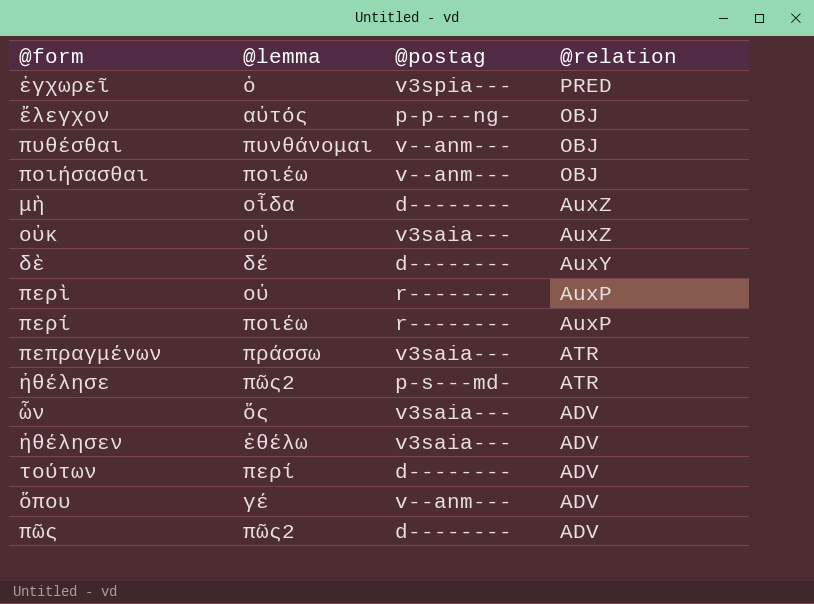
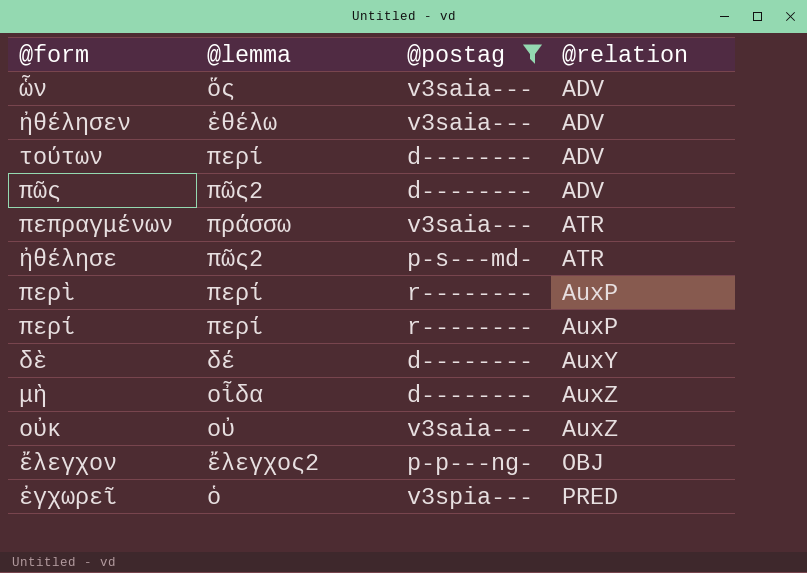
filter: none -> @postag != v--anm---
row order: @relation descending -> @relation ascending
περὶ | @lemma: οὐ -> περί
περί | @lemma: ποιέω -> περί
ἔλεγχον | @lemma: αὐτός -> ἔλεγχος2

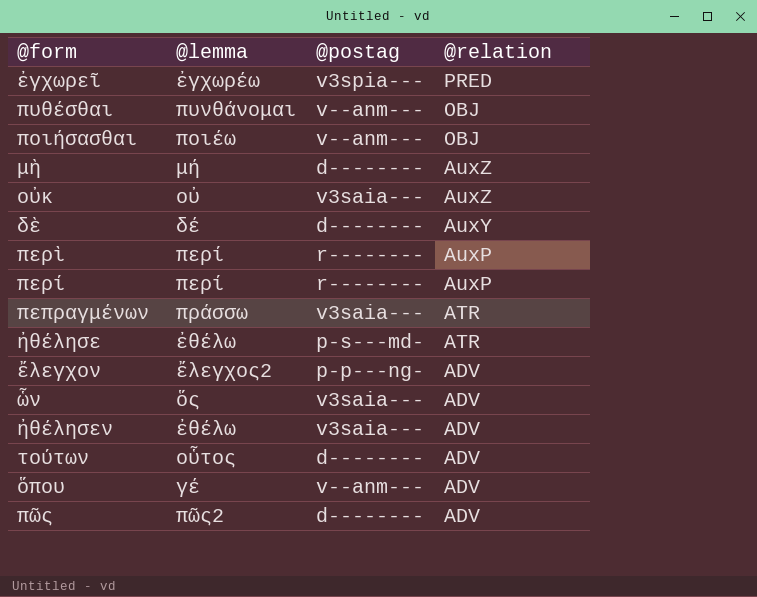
filter: @postag != v--anm--- -> none
row order: @relation ascending -> @relation descending
ἐγχωρεῖ | @lemma: ὁ -> ἐγχωρέω
μὴ | @lemma: οἶδα -> μή
ἠθέλησε | @lemma: πῶς2 -> ἐθέλω
ἔλεγχον | @relation: OBJ -> ADV
τούτων | @lemma: περί -> οὗτος

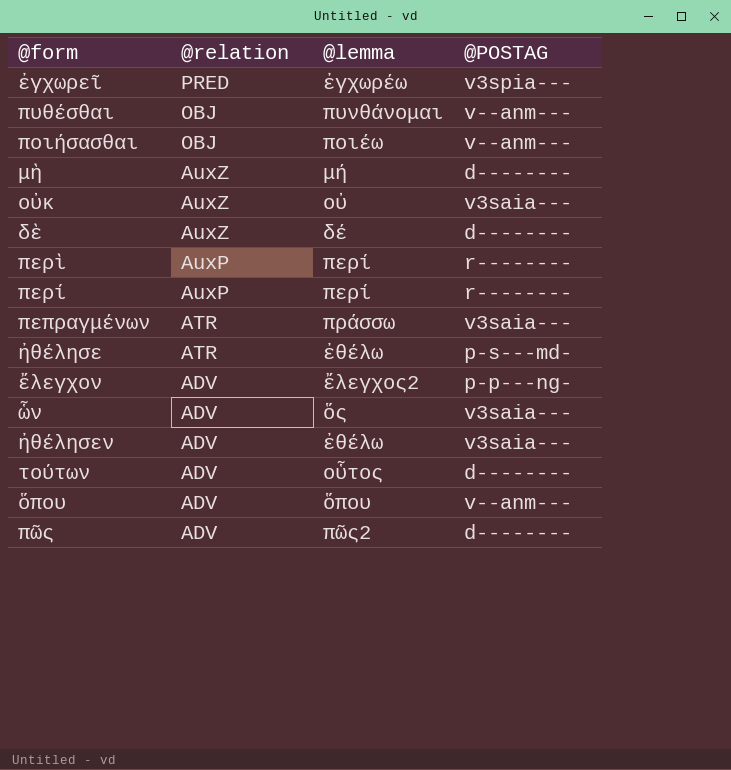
column @relation | position: 4 -> 2
column name: @postag -> @POSTAG
δὲ | @relation: AuxY -> AuxZ
ὅπου | @lemma: γέ -> ὅπου

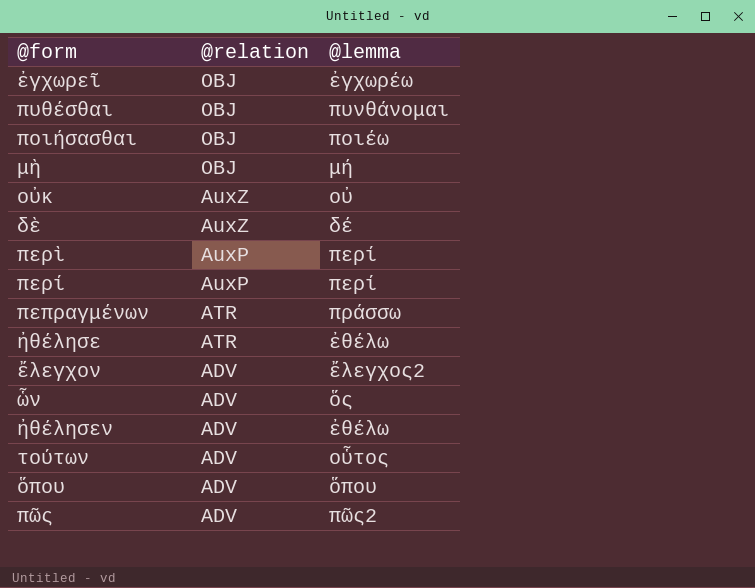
column @POSTAG | position: 4 -> none
ἐγχωρεῖ | @relation: PRED -> OBJ
μὴ | @relation: AuxZ -> OBJ

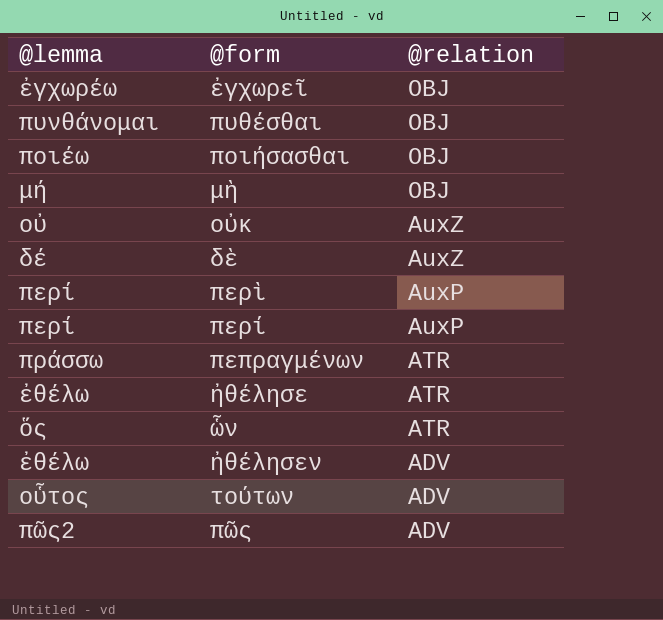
column @lemma | position: 3 -> 1
row ἔλεγχον: ADV | ἔλεγχος2 -> none
row ὅπου: ADV | ὅπου -> none
ὧν | @relation: ADV -> ATR

